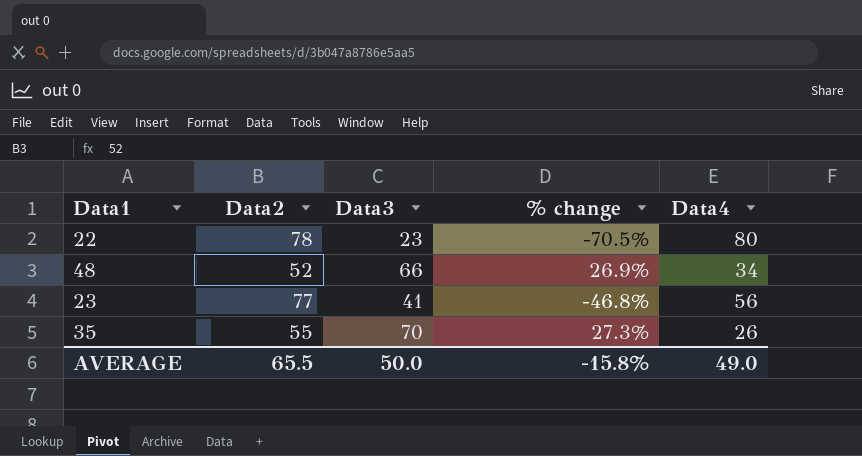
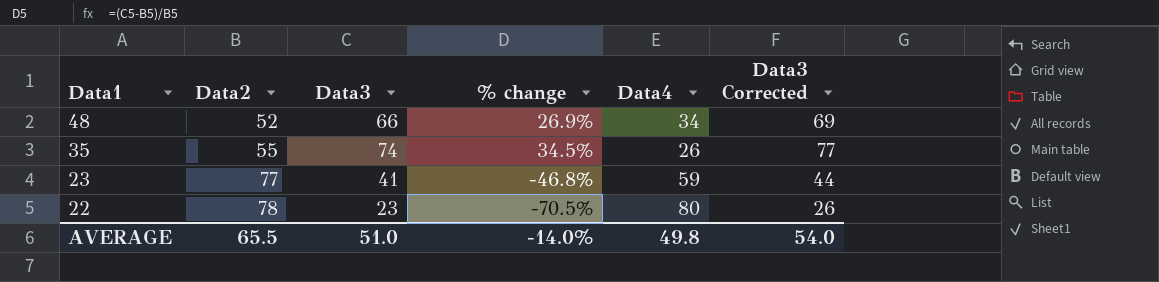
row order: none -> Data1 descending
column Data3 Corrected | formula: none -> [Data3] + 3
35 | Data3: 70 -> 74
35 | % change: 27.3% -> 34.5%
23 | Data4: 56 -> 59
AVERAGE | Data3: 50.0 -> 51.0
AVERAGE | % change: -15.8% -> -14.0%
AVERAGE | Data4: 49.0 -> 49.8

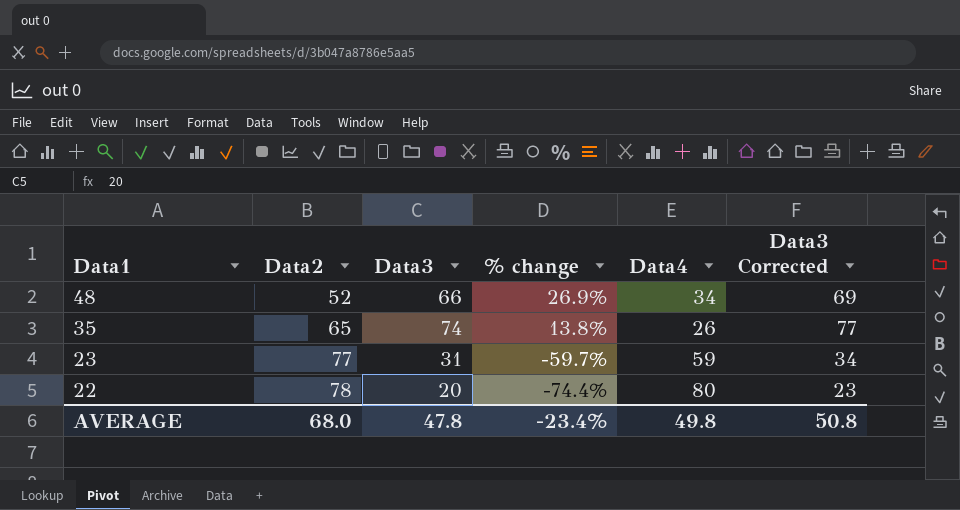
35 | Data2: 55 -> 65
35 | % change: 34.5% -> 13.8%
23 | Data3: 41 -> 31
23 | % change: -46.8% -> -59.7%
23 | Data3 Corrected: 44 -> 34
22 | Data3: 23 -> 20
22 | % change: -70.5% -> -74.4%
22 | Data3 Corrected: 26 -> 23
AVERAGE | Data2: 65.5 -> 68.0
AVERAGE | Data3: 51.0 -> 47.8
AVERAGE | % change: -14.0% -> -23.4%
AVERAGE | Data3 Corrected: 54.0 -> 50.8

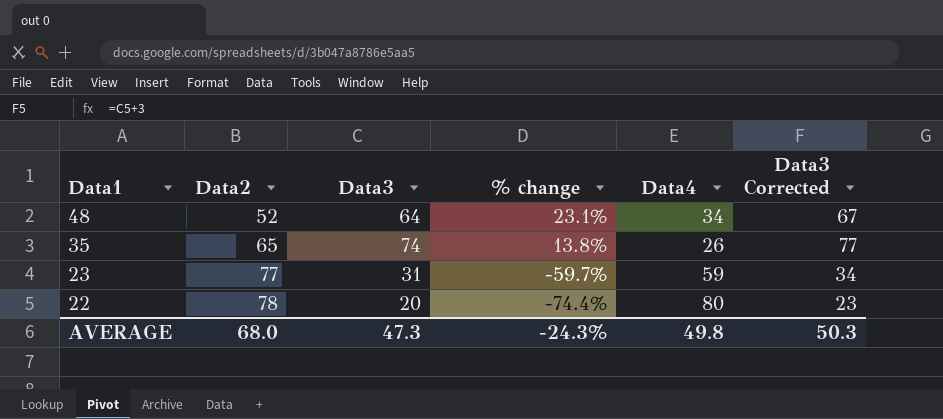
48 | Data3: 66 -> 64
48 | % change: 26.9% -> 23.1%
48 | Data3 Corrected: 69 -> 67
AVERAGE | Data3: 47.8 -> 47.3
AVERAGE | % change: -23.4% -> -24.3%
AVERAGE | Data3 Corrected: 50.8 -> 50.3

